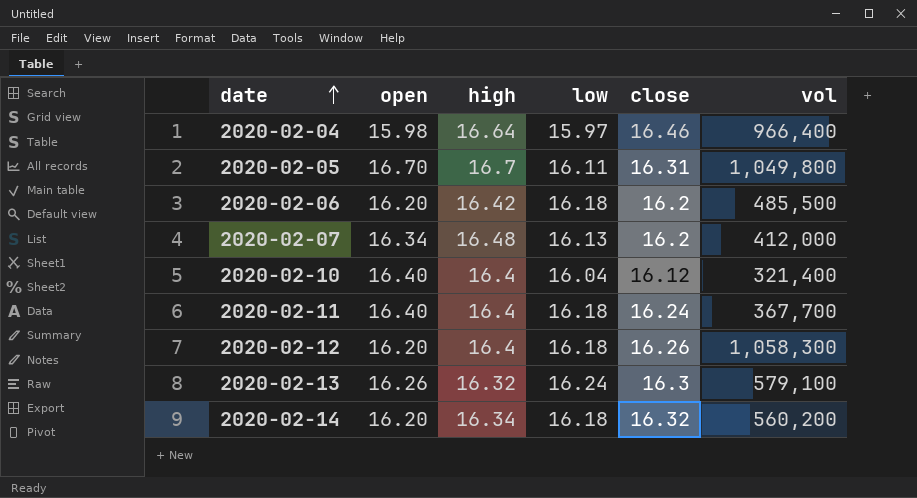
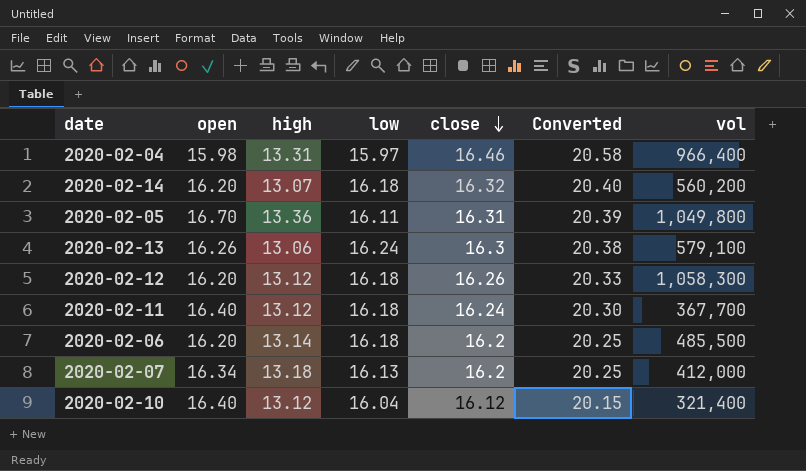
row order: date ascending -> close descending
column Converted | formula: none -> [close] * 1.25
2020-02-04 | high: 16.64 -> 13.31
2020-02-14 | high: 16.34 -> 13.07
2020-02-05 | high: 16.7 -> 13.36
2020-02-13 | high: 16.32 -> 13.06
2020-02-12 | high: 16.4 -> 13.12
2020-02-11 | high: 16.4 -> 13.12
2020-02-06 | high: 16.42 -> 13.14
2020-02-07 | high: 16.48 -> 13.18
2020-02-10 | high: 16.4 -> 13.12

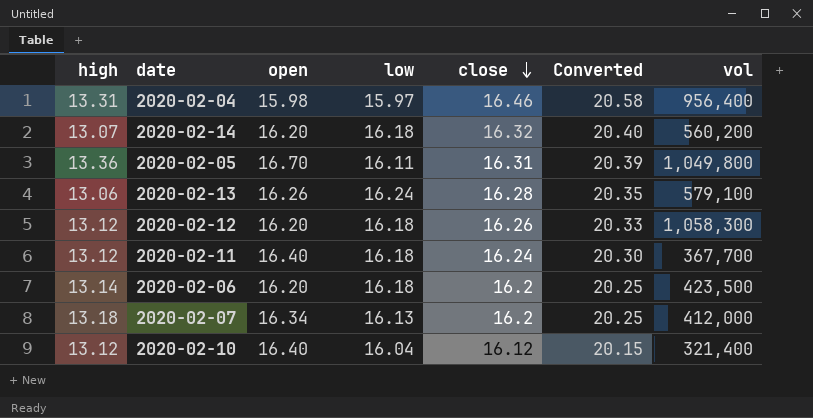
column high | position: 3 -> 1
2020-02-04 | vol: 966,400 -> 956,400
2020-02-13 | close: 16.3 -> 16.28
2020-02-13 | Converted: 20.38 -> 20.35
2020-02-06 | vol: 485,500 -> 423,500

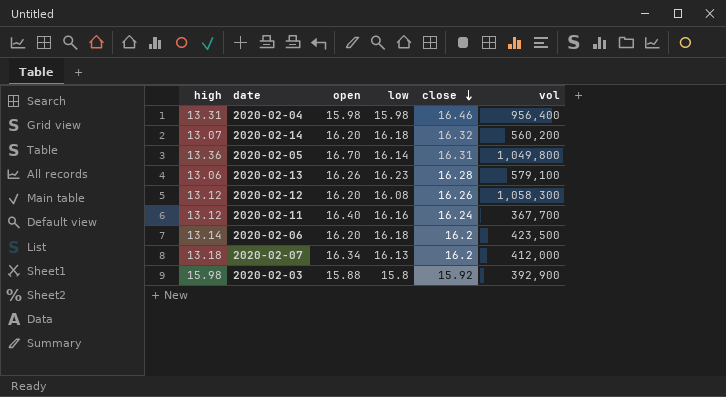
column Converted | formula: [close] * 1.25 -> none
row 2020-02-10: 13.12 | 16.40 | 16.04 | 16.12 | 20.15 | 321,400 -> none
2020-02-04 | low: 15.97 -> 15.98
2020-02-05 | low: 16.11 -> 16.14
2020-02-13 | low: 16.24 -> 16.23
2020-02-12 | low: 16.18 -> 16.08
2020-02-11 | low: 16.18 -> 16.16
row 2020-02-03: none -> 15.98 | 15.88 | 15.8 | 15.92 | 392,900

